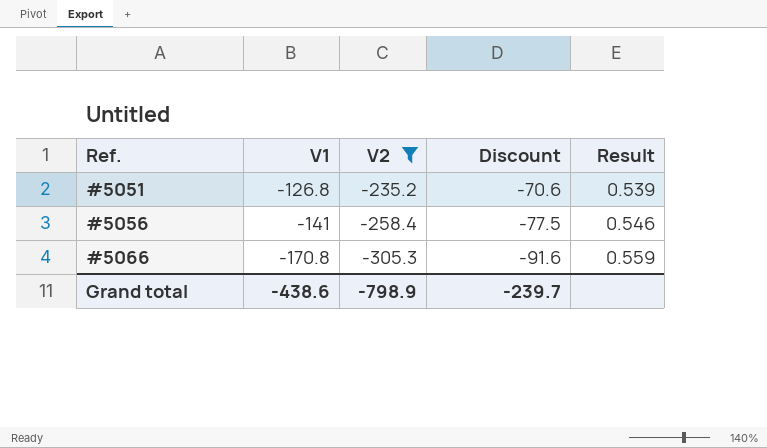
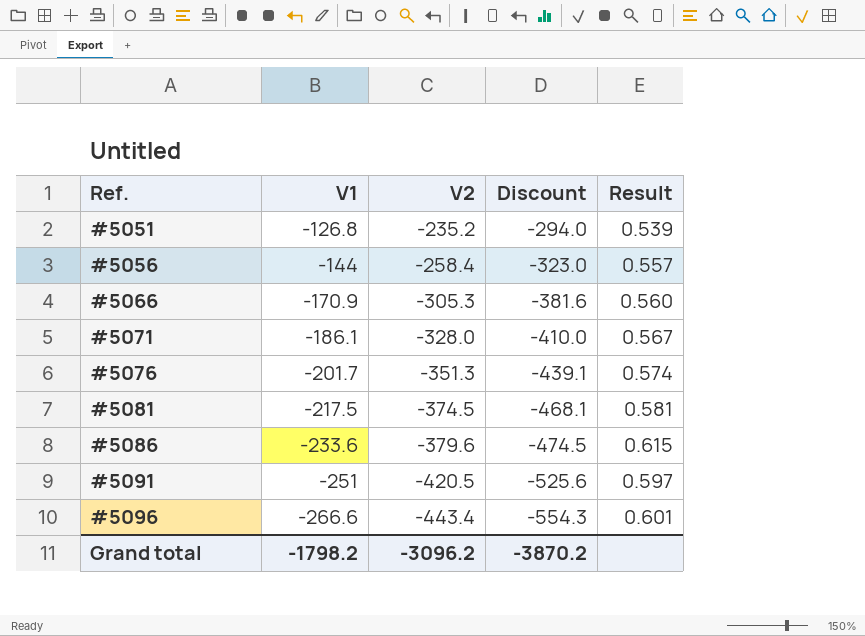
filter: V2 >= -305.3 -> none
column Discount | formula: [V2] * 0.3 -> [V2] * 1.25
#5056 | V1: -141 -> -144
#5056 | Result: 0.546 -> 0.557
#5066 | V1: -170.8 -> -170.9
#5066 | Result: 0.559 -> 0.560
Grand total | V1: -438.6 -> -1798.2
Grand total | V2: -798.9 -> -3096.2
Grand total | Discount: -239.7 -> -3870.2

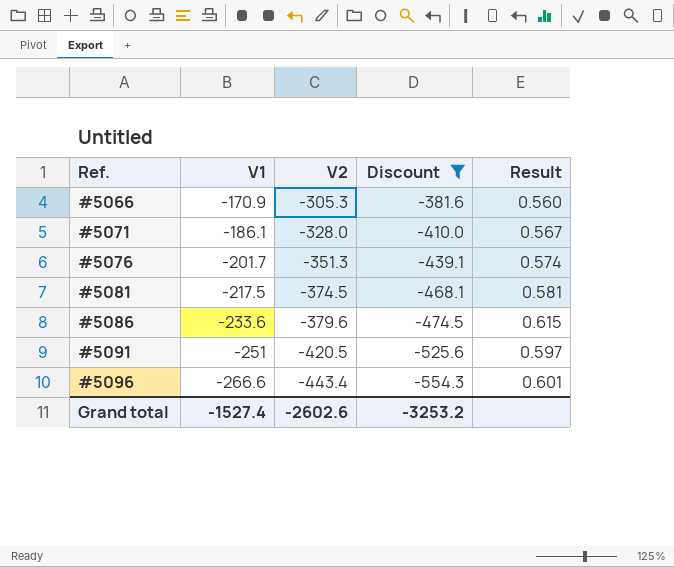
filter: none -> Discount <= -381.6
Grand total | V1: -1798.2 -> -1527.4
Grand total | V2: -3096.2 -> -2602.6
Grand total | Discount: -3870.2 -> -3253.2

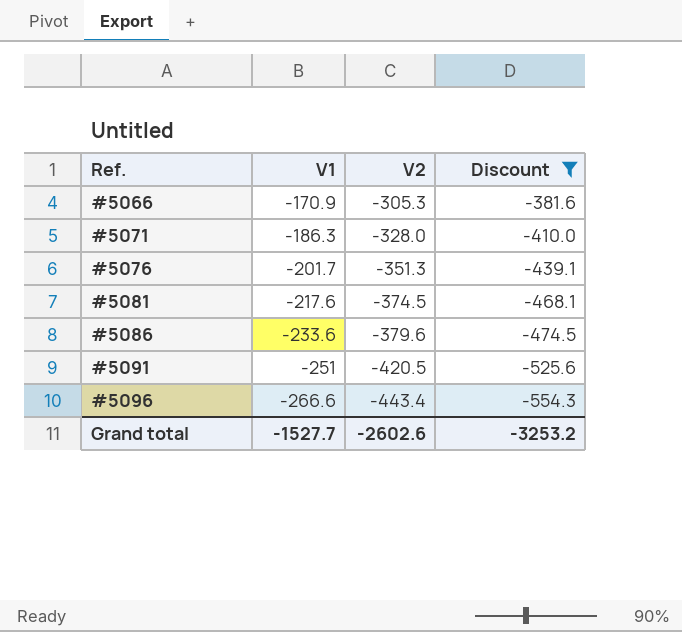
column Result | formula: [V1] / [V2] -> none
#5071 | V1: -186.1 -> -186.3
#5081 | V1: -217.5 -> -217.6
Grand total | V1: -1527.4 -> -1527.7

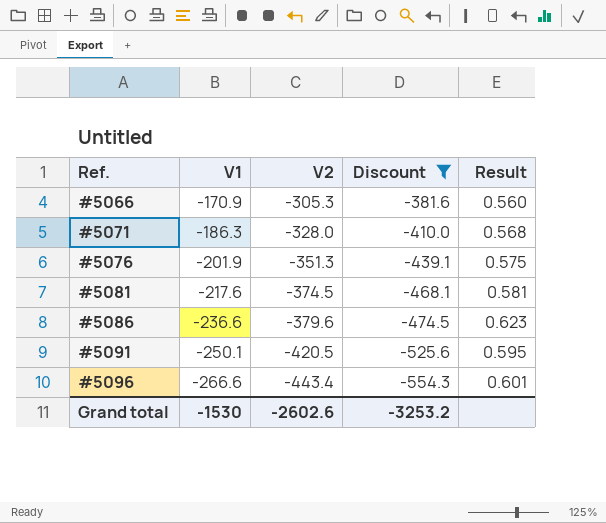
column Result | formula: none -> [V1] / [V2]
#5076 | V1: -201.7 -> -201.9
#5086 | V1: -233.6 -> -236.6
#5091 | V1: -251 -> -250.1
Grand total | V1: -1527.7 -> -1530

